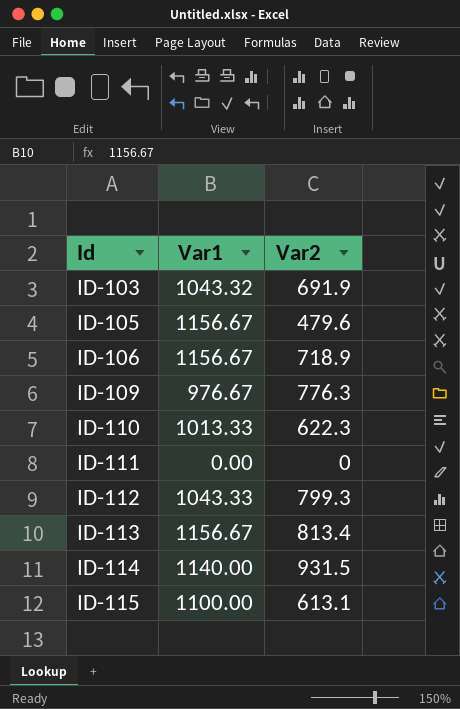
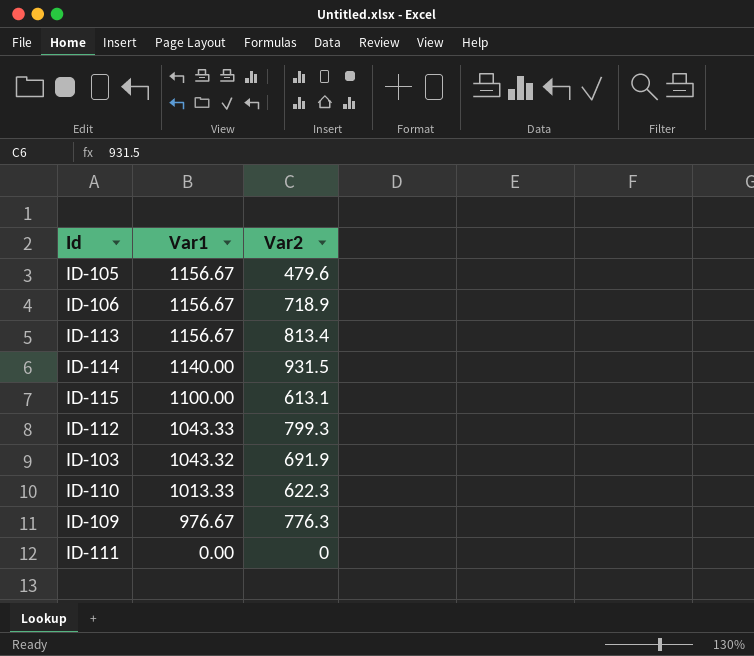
row order: Id ascending -> Var1 descending

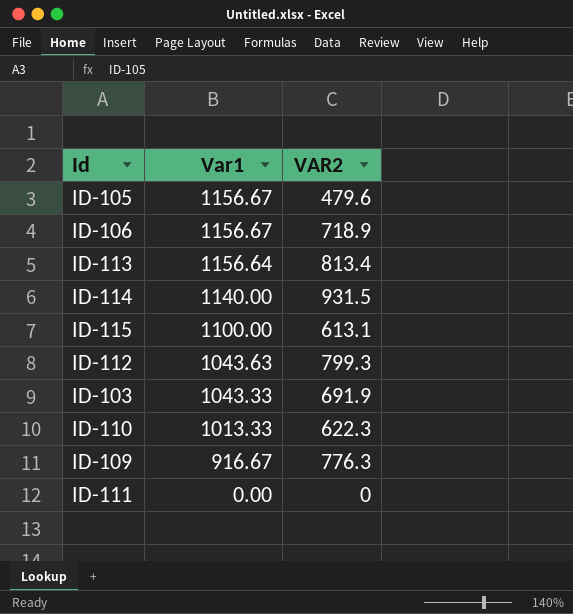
column name: Var2 -> VAR2
ID-113 | Var1: 1156.67 -> 1156.64
ID-112 | Var1: 1043.33 -> 1043.63
ID-103 | Var1: 1043.32 -> 1043.33
ID-109 | Var1: 976.67 -> 916.67

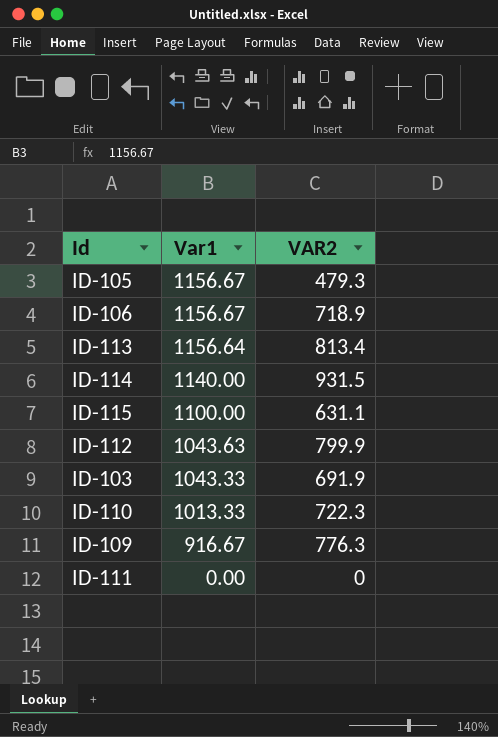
ID-105 | VAR2: 479.6 -> 479.3
ID-115 | VAR2: 613.1 -> 631.1
ID-112 | VAR2: 799.3 -> 799.9
ID-110 | VAR2: 622.3 -> 722.3

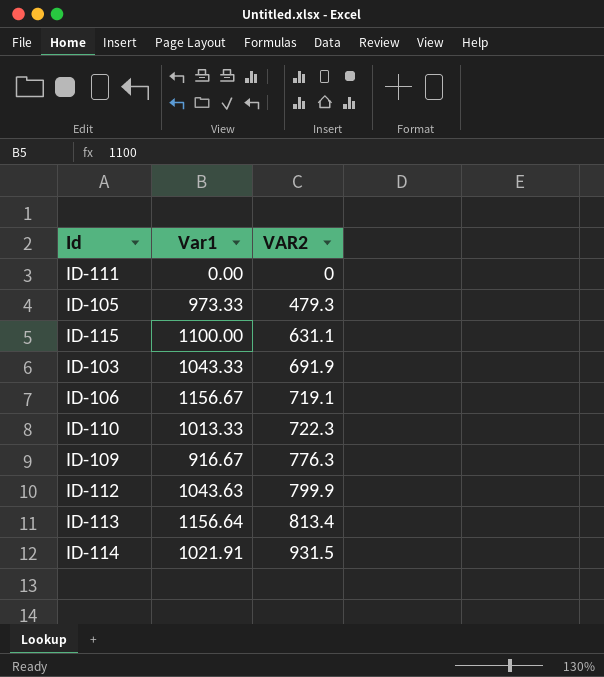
row order: Var1 descending -> VAR2 ascending
ID-105 | Var1: 1156.67 -> 973.33
ID-106 | VAR2: 718.9 -> 719.1
ID-114 | Var1: 1140.00 -> 1021.91

